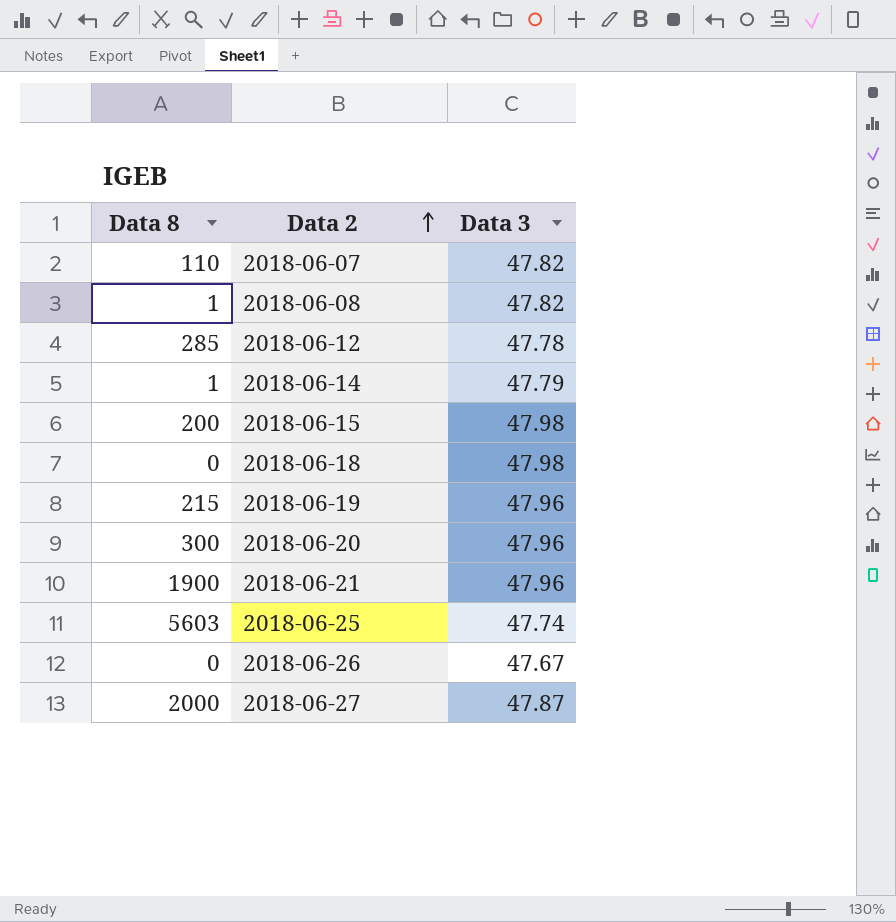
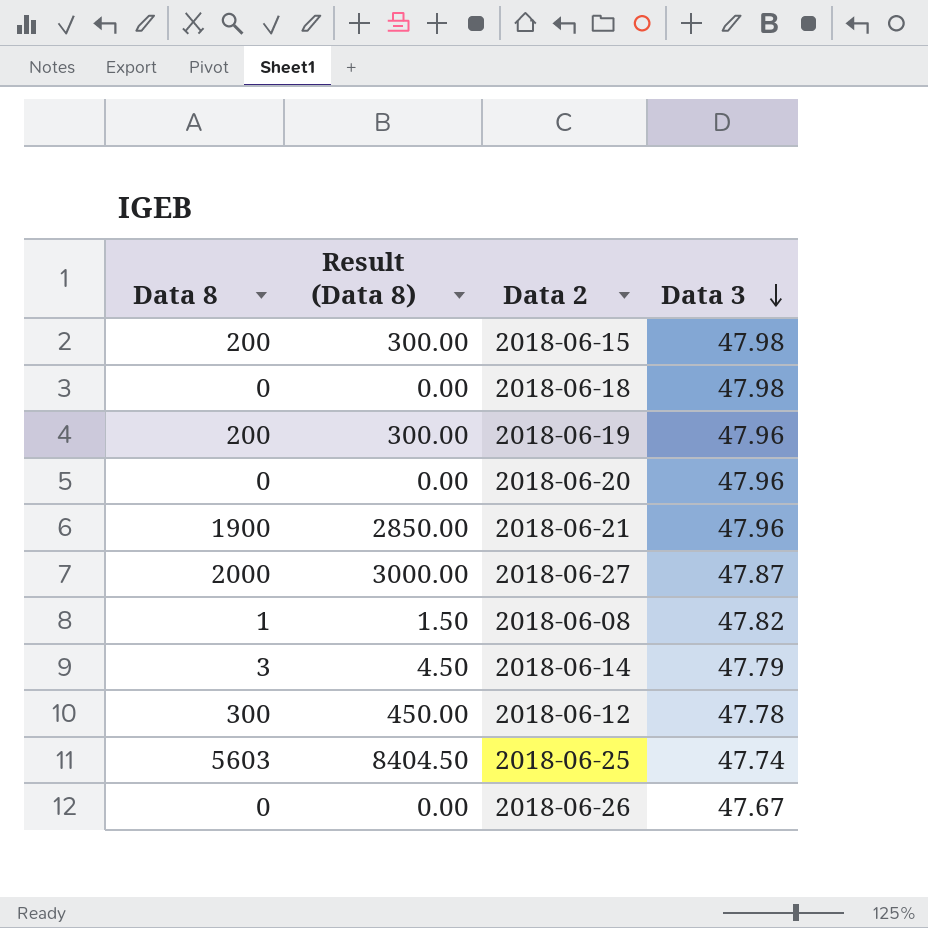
row order: Data 2 ascending -> Data 3 descending
column Result (Data 8) | formula: none -> [Data 8] * 1.5
row 2018-06-07: 110 | 47.82 -> none
2018-06-19 | Data 8: 215 -> 200
2018-06-20 | Data 8: 300 -> 0
2018-06-14 | Data 8: 1 -> 3
2018-06-12 | Data 8: 285 -> 300

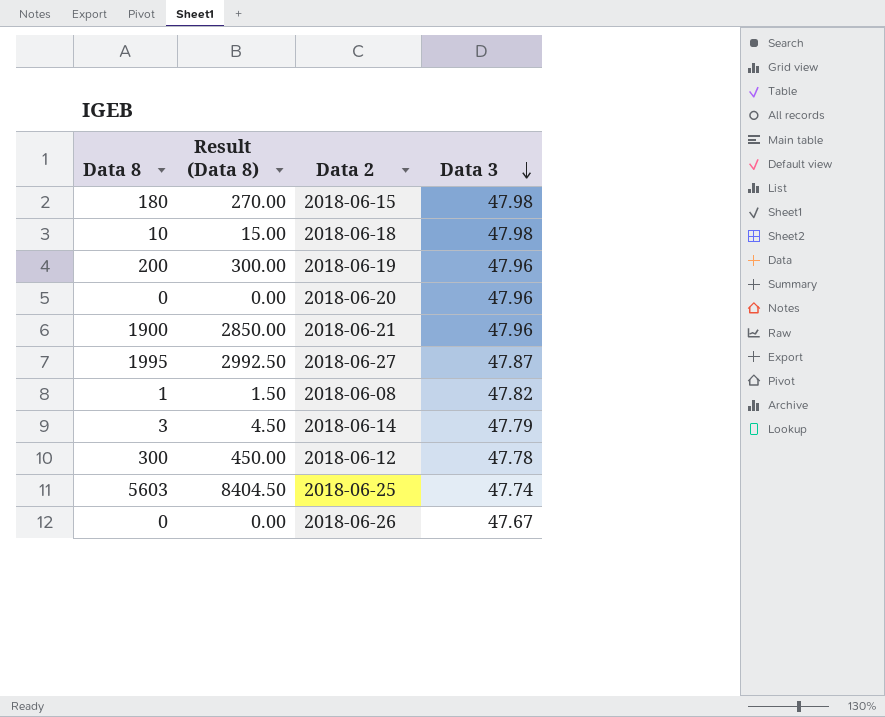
2018-06-15 | Data 8: 200 -> 180
2018-06-15 | Result (Data 8): 300.00 -> 270.00
2018-06-18 | Data 8: 0 -> 10
2018-06-18 | Result (Data 8): 0.00 -> 15.00
2018-06-27 | Data 8: 2000 -> 1995
2018-06-27 | Result (Data 8): 3000.00 -> 2992.50

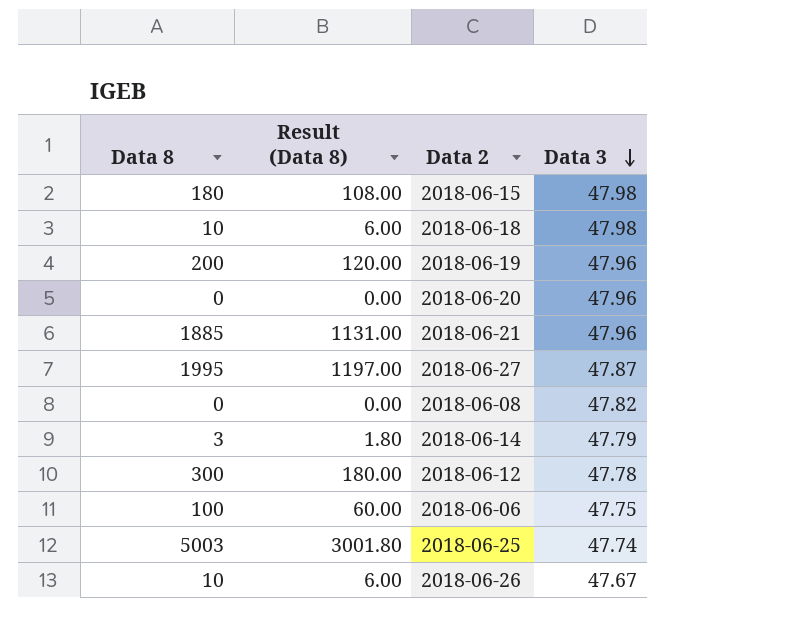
column Result (Data 8) | formula: [Data 8] * 1.5 -> [Data 8] * 0.6
2018-06-21 | Data 8: 1900 -> 1885
2018-06-08 | Data 8: 1 -> 0
row 2018-06-06: none -> 100 | 60.00 | 47.75
2018-06-25 | Data 8: 5603 -> 5003
2018-06-26 | Data 8: 0 -> 10

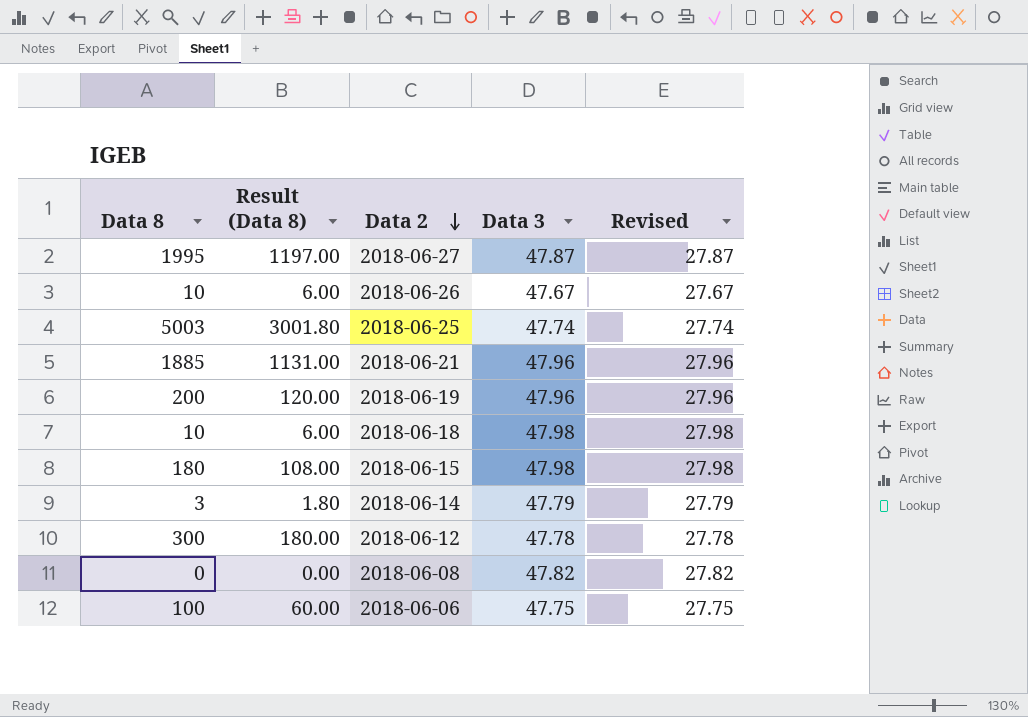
row order: Data 3 descending -> Data 2 descending
column Revised | formula: none -> [Data 3] - 20
row 2018-06-20: 0 | 0.00 | 47.96 -> none

